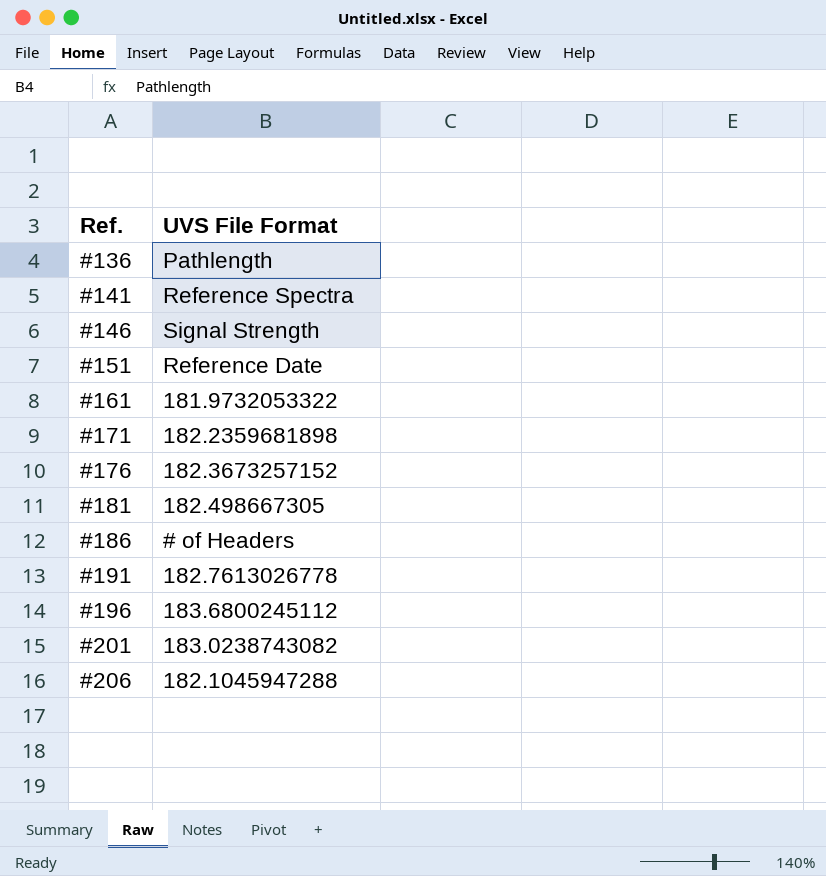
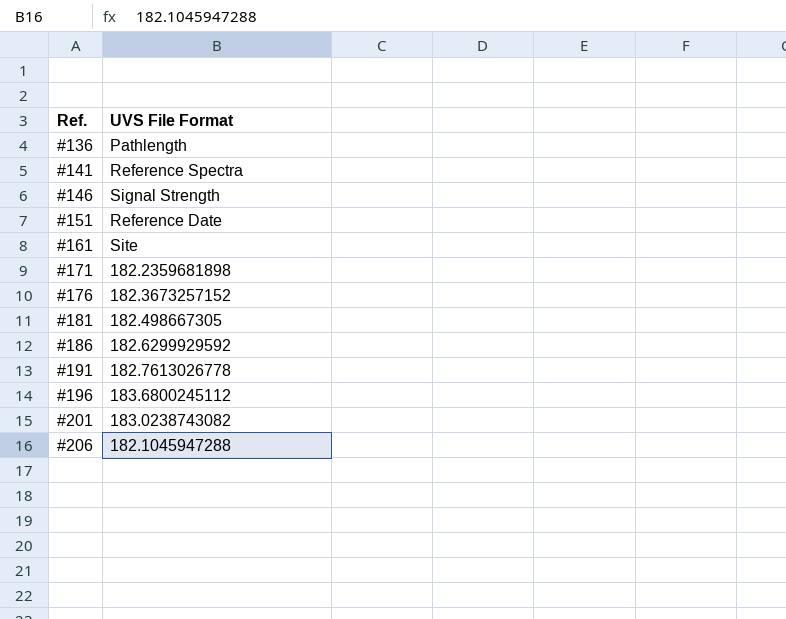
#161 | UVS File Format: 181.9732053322 -> Site
#186 | UVS File Format: # of Headers -> 182.6299929592

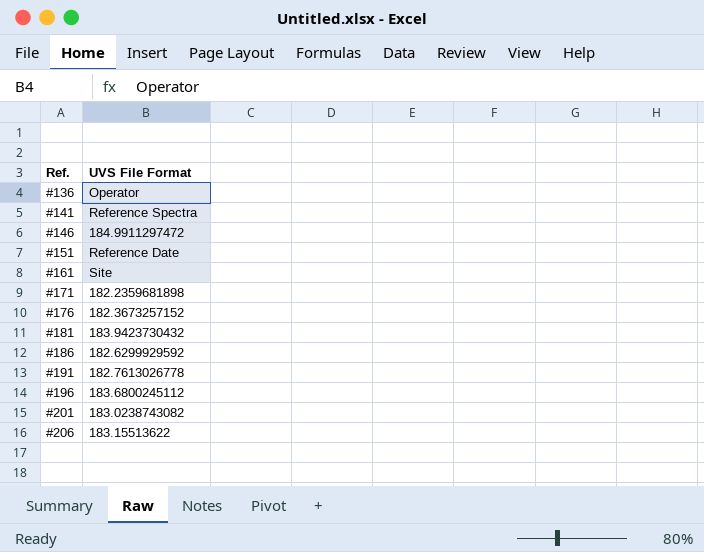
#136 | UVS File Format: Pathlength -> Operator
#146 | UVS File Format: Signal Strength -> 184.9911297472
#181 | UVS File Format: 182.498667305 -> 183.9423730432
#206 | UVS File Format: 182.1045947288 -> 183.15513622

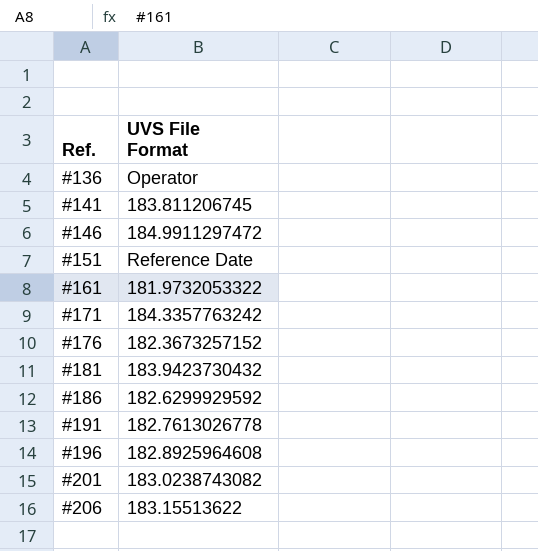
#141 | UVS File Format: Reference Spectra -> 183.811206745
#161 | UVS File Format: Site -> 181.9732053322
#171 | UVS File Format: 182.2359681898 -> 184.3357763242
#196 | UVS File Format: 183.6800245112 -> 182.8925964608

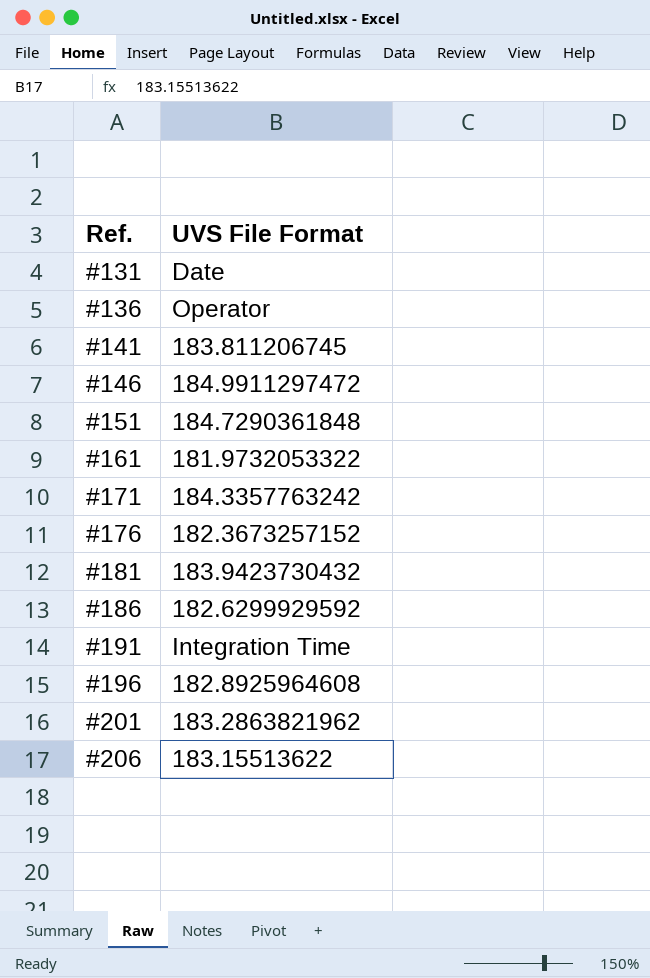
row #131: none -> Date
#151 | UVS File Format: Reference Date -> 184.7290361848
#191 | UVS File Format: 182.7613026778 -> Integration Time
#201 | UVS File Format: 183.0238743082 -> 183.2863821962

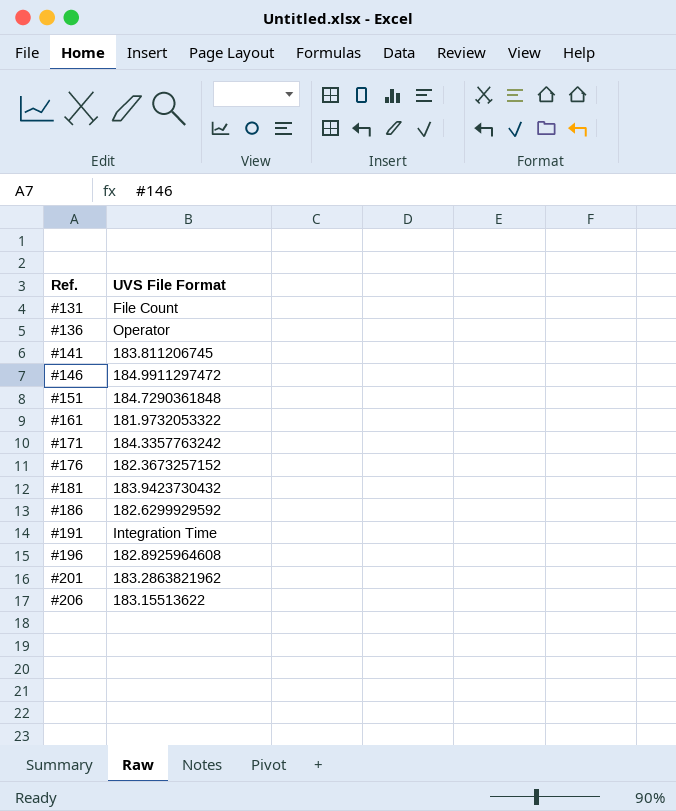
#131 | UVS File Format: Date -> File Count

